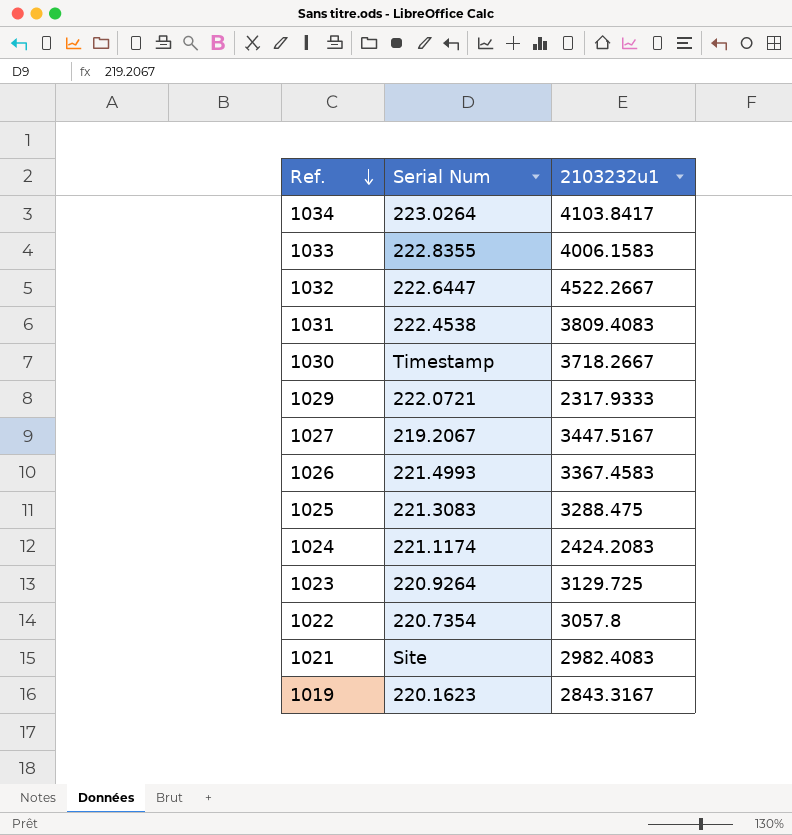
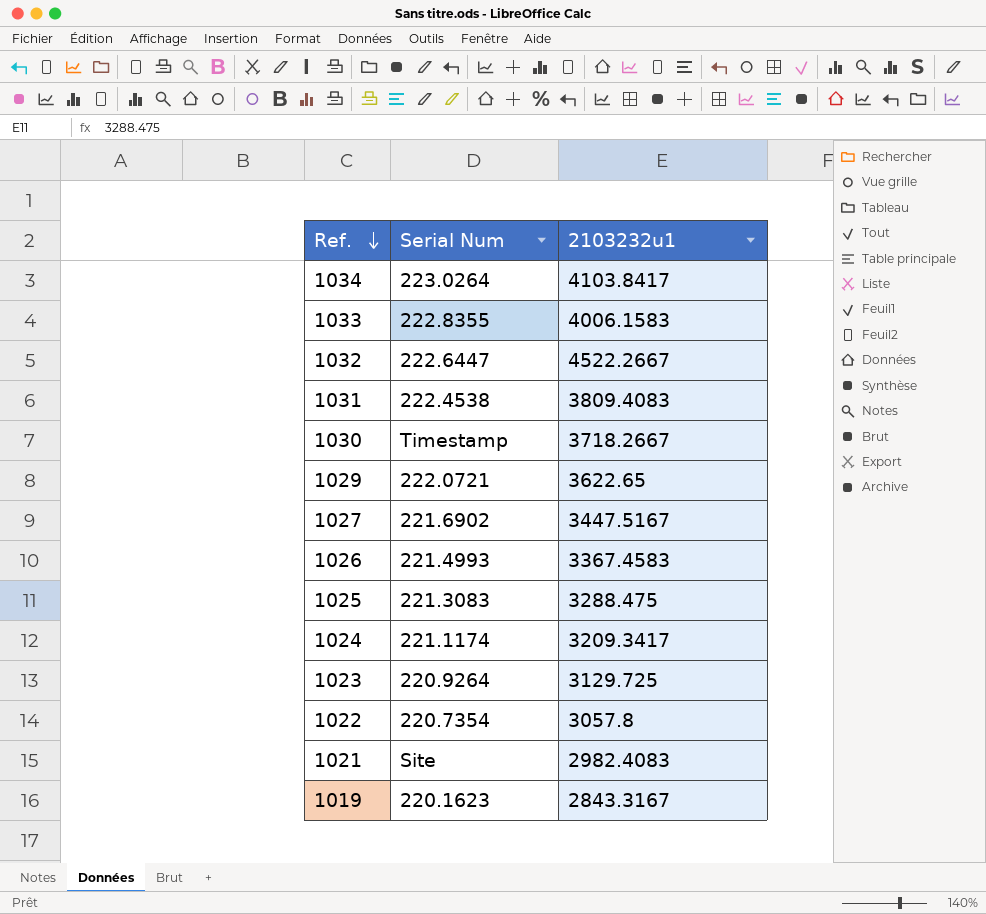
1029 | 2103232u1: 2317.9333 -> 3622.65
1027 | Serial Num: 219.2067 -> 221.6902
1024 | 2103232u1: 2424.2083 -> 3209.3417

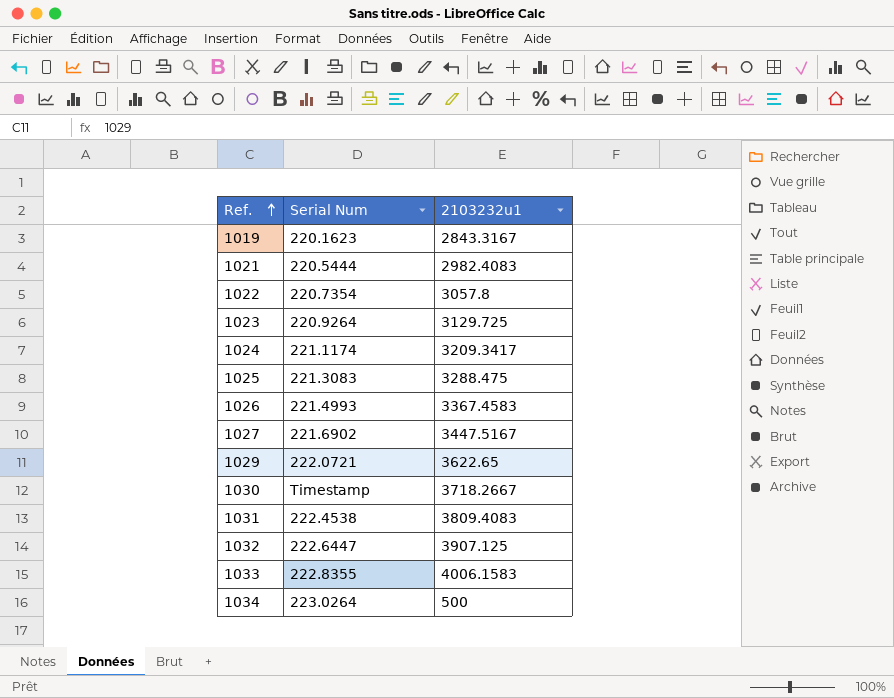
row order: Ref. descending -> Ref. ascending
1021 | Serial Num: Site -> 220.5444
1032 | 2103232u1: 4522.2667 -> 3907.125
1034 | 2103232u1: 4103.8417 -> 500

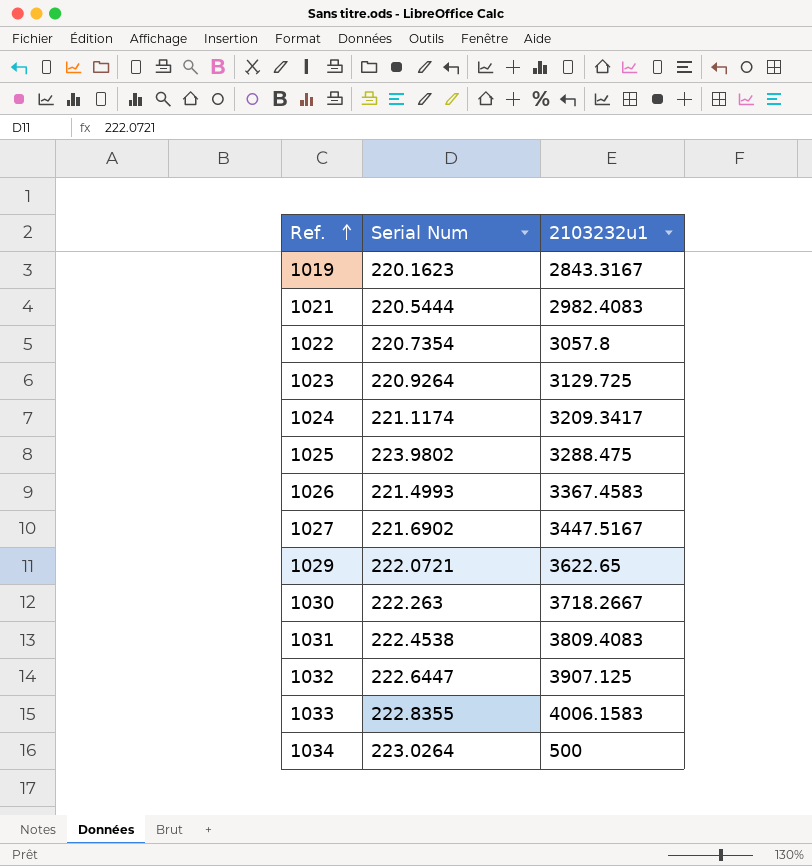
1025 | Serial Num: 221.3083 -> 223.9802
1030 | Serial Num: Timestamp -> 222.263

